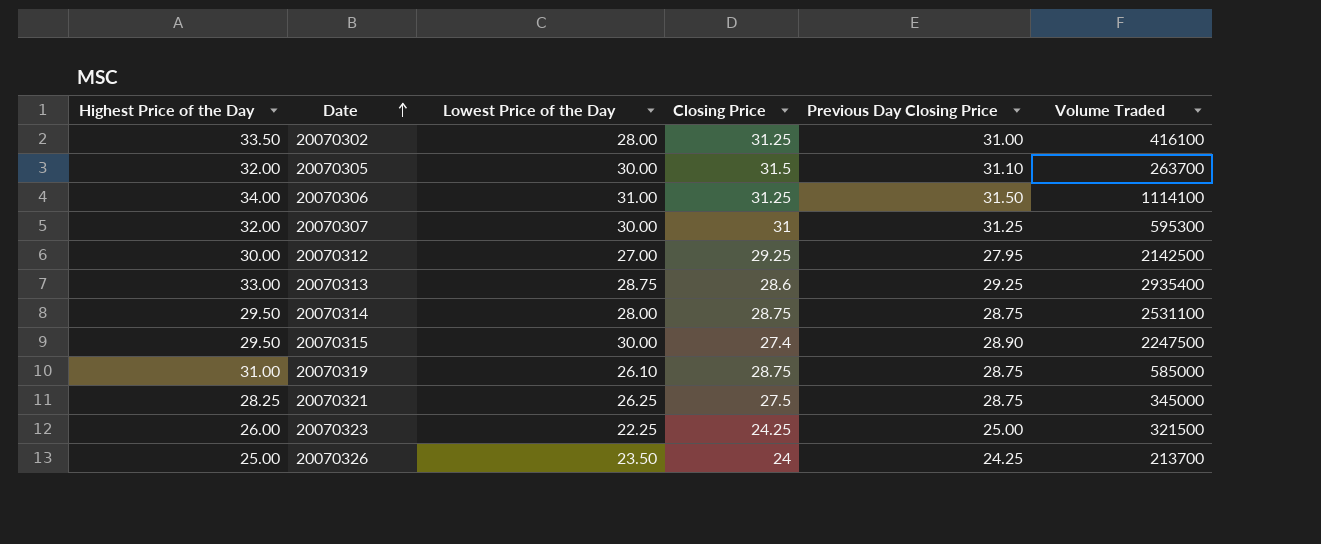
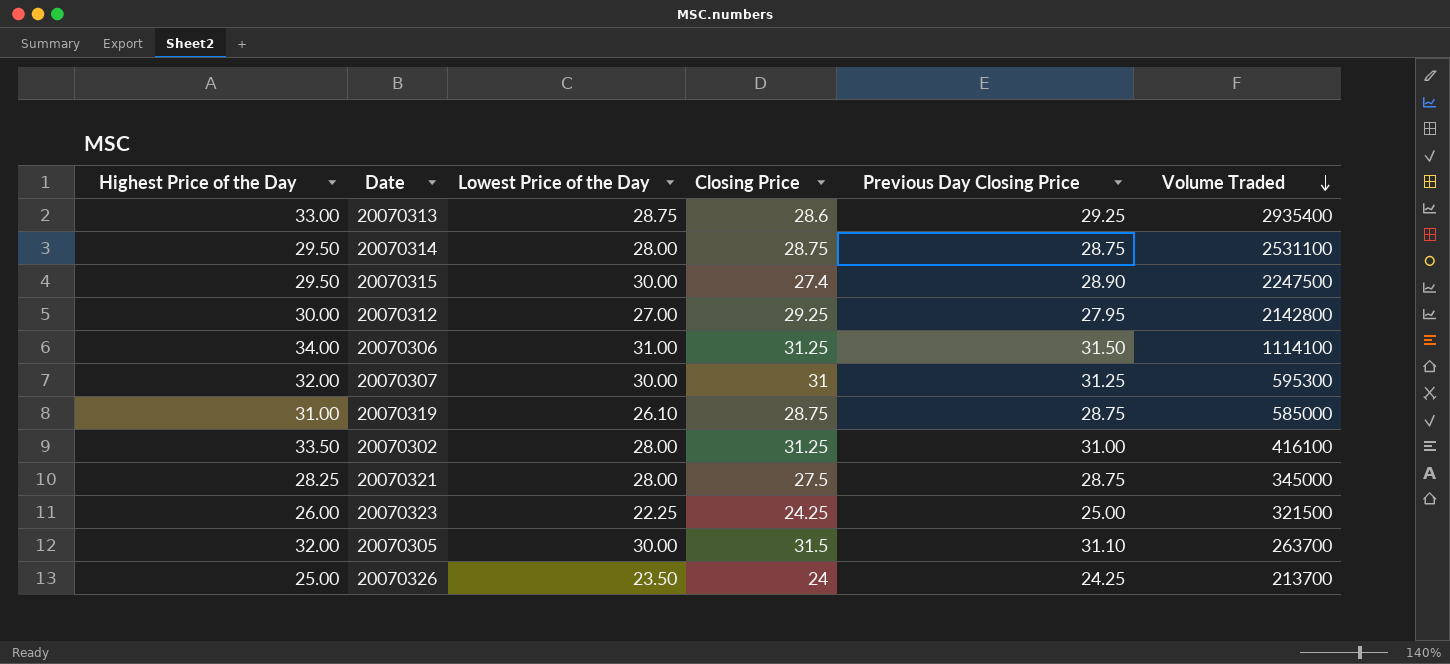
row order: Date ascending -> Volume Traded descending
20070312 | Volume Traded: 2142500 -> 2142800
20070321 | Lowest Price of the Day: 26.25 -> 28.00

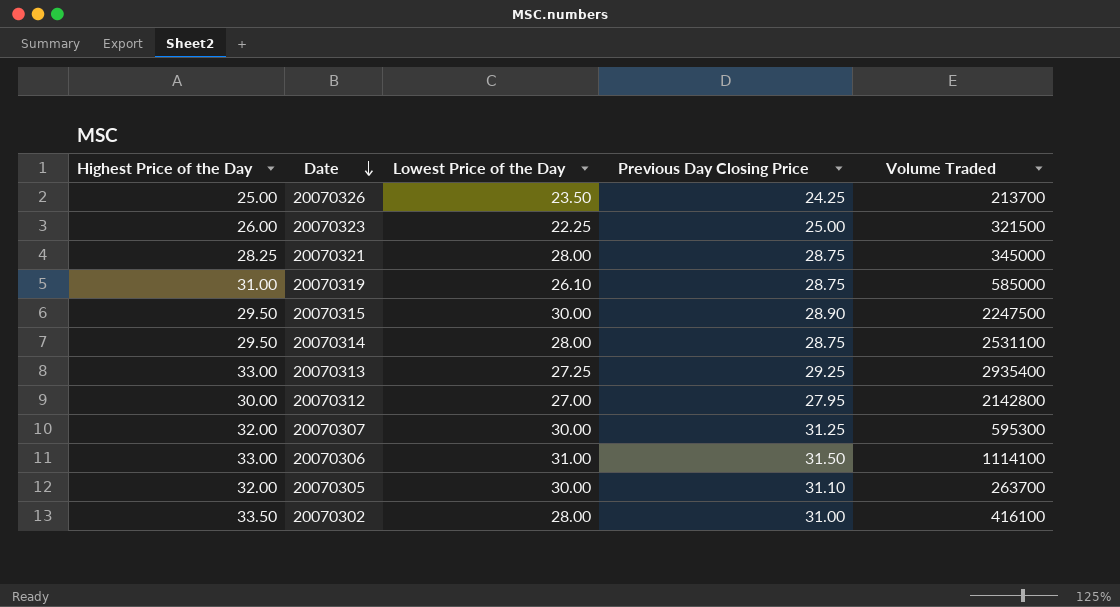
row order: Volume Traded descending -> Date descending
column Closing Price | position: 4 -> none
20070313 | Lowest Price of the Day: 28.75 -> 27.25
20070306 | Highest Price of the Day: 34.00 -> 33.00

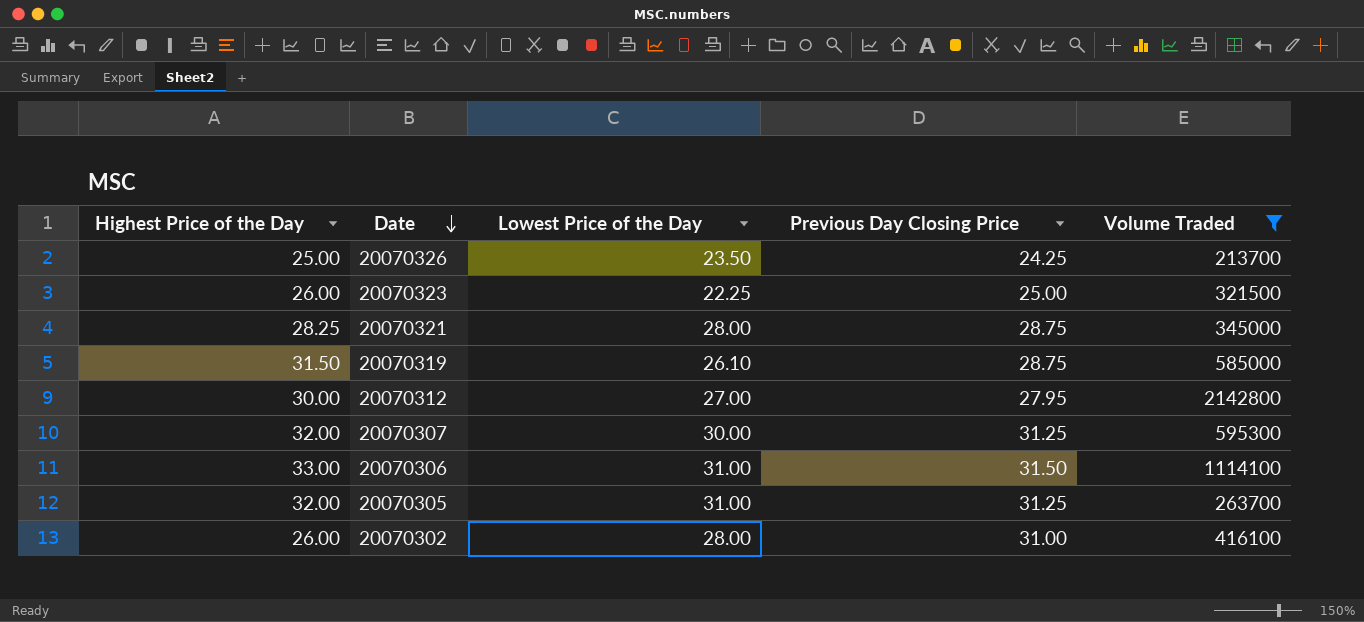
filter: none -> Volume Traded <= 2142800
20070319 | Highest Price of the Day: 31.00 -> 31.50
20070305 | Lowest Price of the Day: 30.00 -> 31.00
20070305 | Previous Day Closing Price: 31.10 -> 31.25
20070302 | Highest Price of the Day: 33.50 -> 26.00

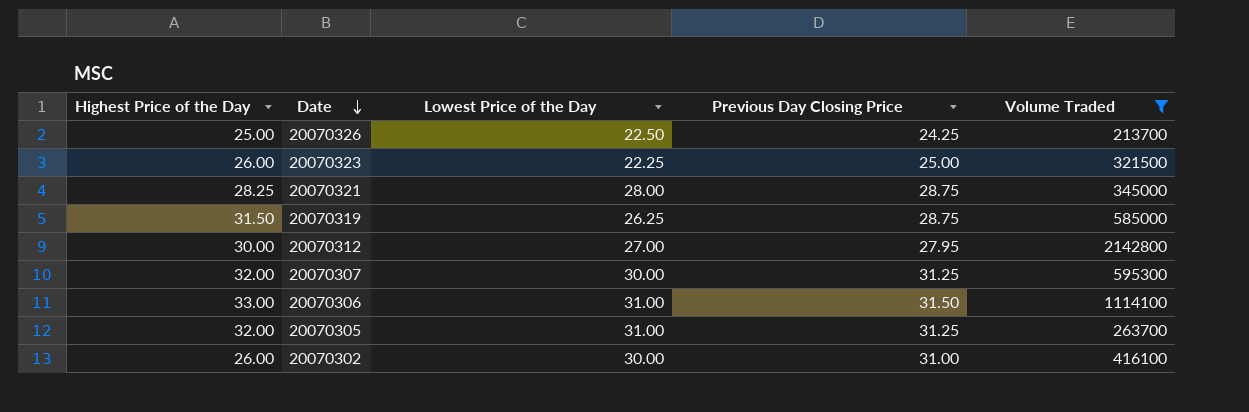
20070326 | Lowest Price of the Day: 23.50 -> 22.50
20070319 | Lowest Price of the Day: 26.10 -> 26.25
20070302 | Lowest Price of the Day: 28.00 -> 30.00

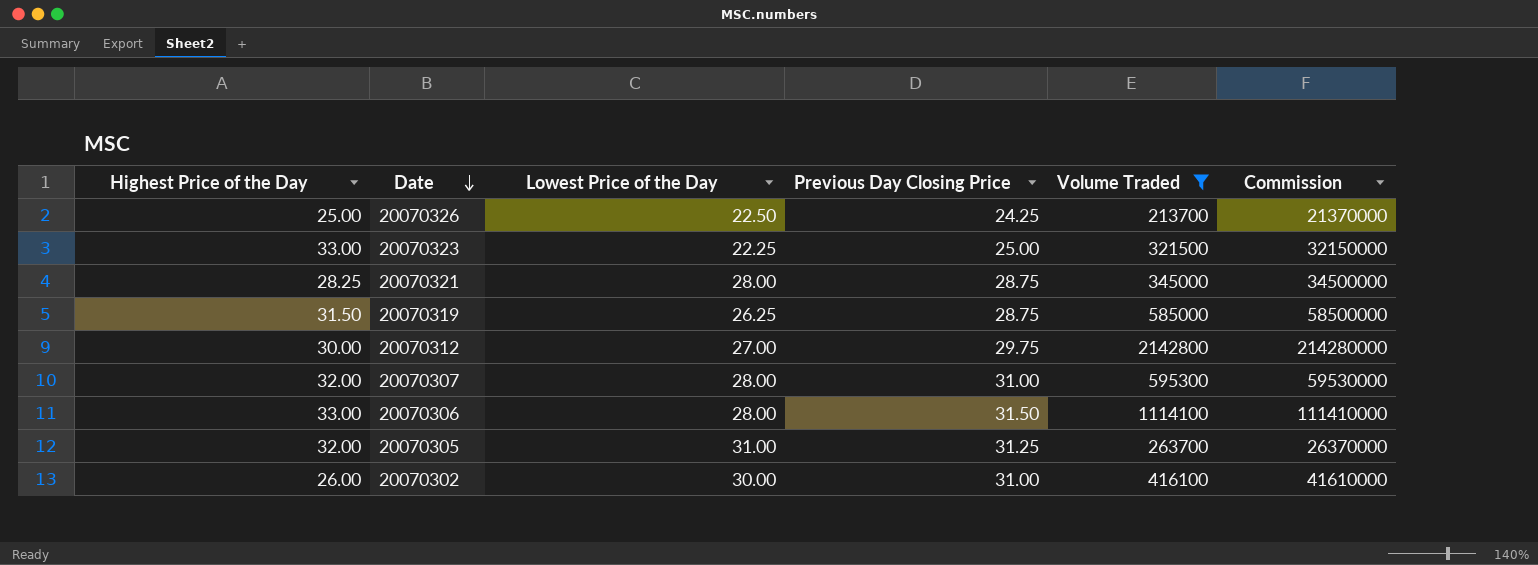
column Commission | formula: none -> [Volume Traded] * 100
20070323 | Highest Price of the Day: 26.00 -> 33.00
20070312 | Previous Day Closing Price: 27.95 -> 29.75
20070307 | Lowest Price of the Day: 30.00 -> 28.00
20070307 | Previous Day Closing Price: 31.25 -> 31.00
20070306 | Lowest Price of the Day: 31.00 -> 28.00

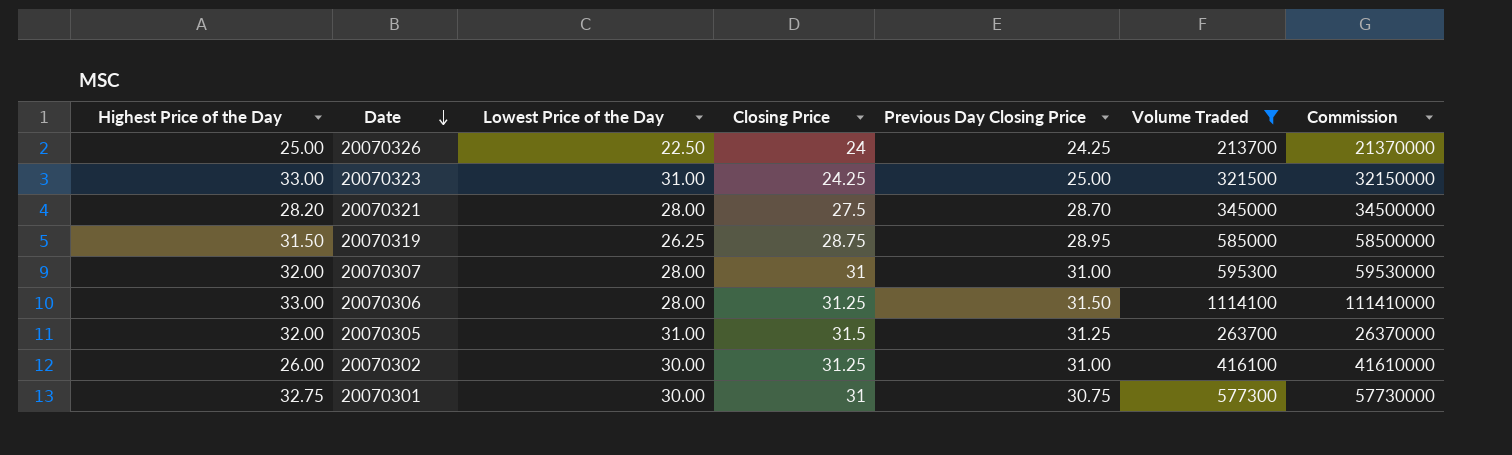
column Closing Price | position: none -> 4
row 20070312: 30.00 | 27.00 | 29.75 | 2142800 | 214280000 -> none
20070323 | Lowest Price of the Day: 22.25 -> 31.00
20070321 | Highest Price of the Day: 28.25 -> 28.20
20070321 | Previous Day Closing Price: 28.75 -> 28.70
20070319 | Previous Day Closing Price: 28.75 -> 28.95
row 20070301: none -> 32.75 | 30.00 | 31 | 30.75 | 577300 | 57730000

